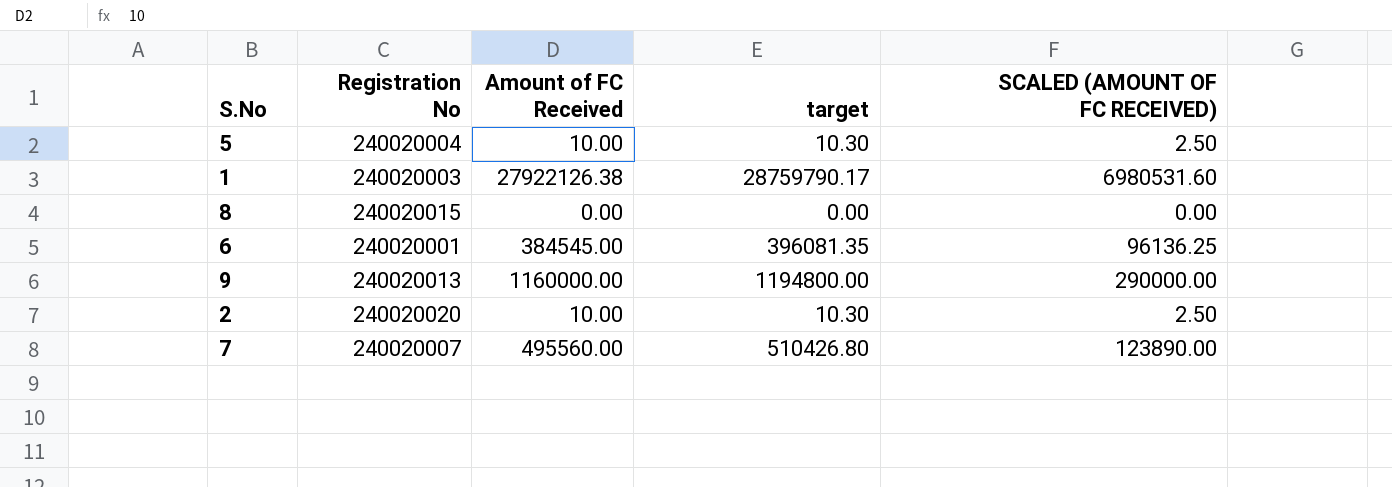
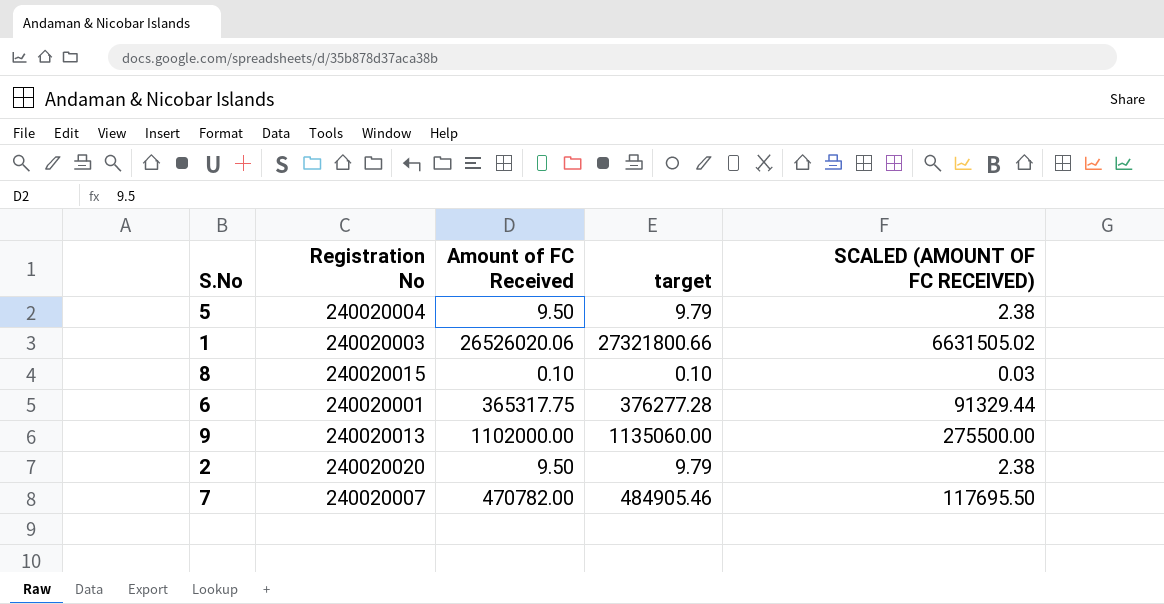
5 | Amount of FC Received: 10.00 -> 9.50
5 | target: 10.30 -> 9.79
5 | SCALED (AMOUNT OF FC RECEIVED): 2.50 -> 2.38
1 | Amount of FC Received: 27922126.38 -> 26526020.06
1 | target: 28759790.17 -> 27321800.66
1 | SCALED (AMOUNT OF FC RECEIVED): 6980531.60 -> 6631505.02
8 | Amount of FC Received: 0.00 -> 0.10
8 | target: 0.00 -> 0.10
8 | SCALED (AMOUNT OF FC RECEIVED): 0.00 -> 0.03
6 | Amount of FC Received: 384545.00 -> 365317.75
6 | target: 396081.35 -> 376277.28
6 | SCALED (AMOUNT OF FC RECEIVED): 96136.25 -> 91329.44
9 | Amount of FC Received: 1160000.00 -> 1102000.00
9 | target: 1194800.00 -> 1135060.00
9 | SCALED (AMOUNT OF FC RECEIVED): 290000.00 -> 275500.00
2 | Amount of FC Received: 10.00 -> 9.50
2 | target: 10.30 -> 9.79
2 | SCALED (AMOUNT OF FC RECEIVED): 2.50 -> 2.38
7 | Amount of FC Received: 495560.00 -> 470782.00
7 | target: 510426.80 -> 484905.46
7 | SCALED (AMOUNT OF FC RECEIVED): 123890.00 -> 117695.50

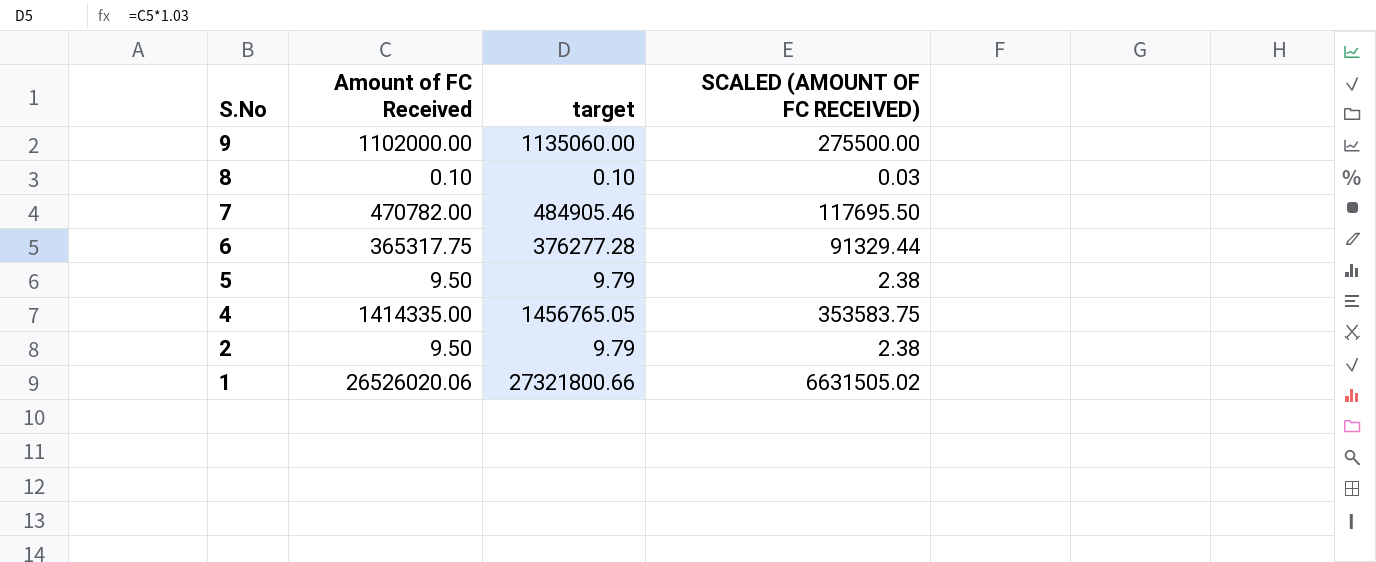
row order: none -> S.No descending
column Registration No | position: 2 -> none
row 4: none -> 1414335.00 | 1456765.05 | 353583.75

